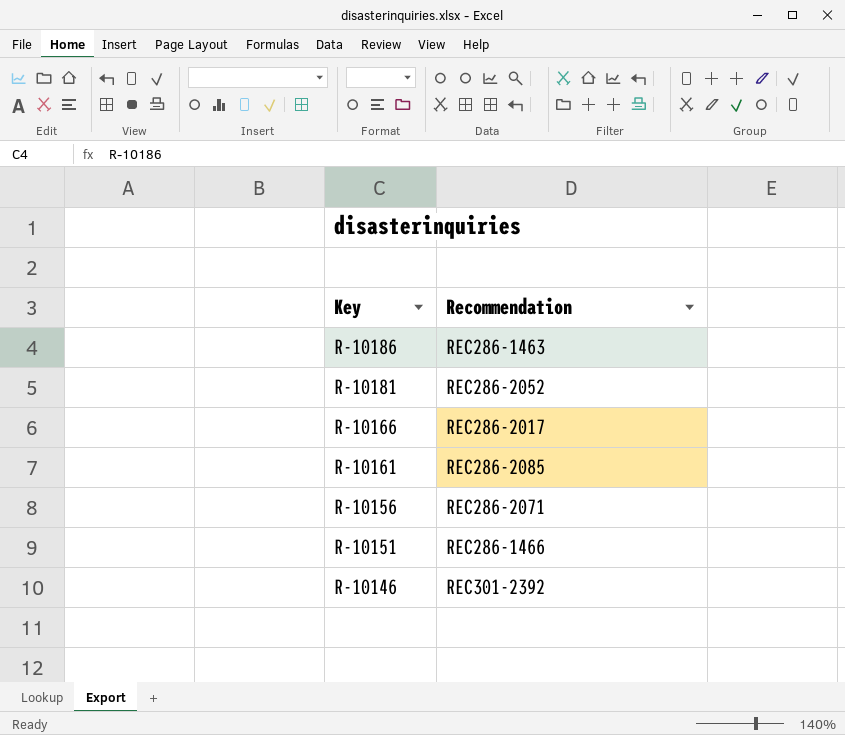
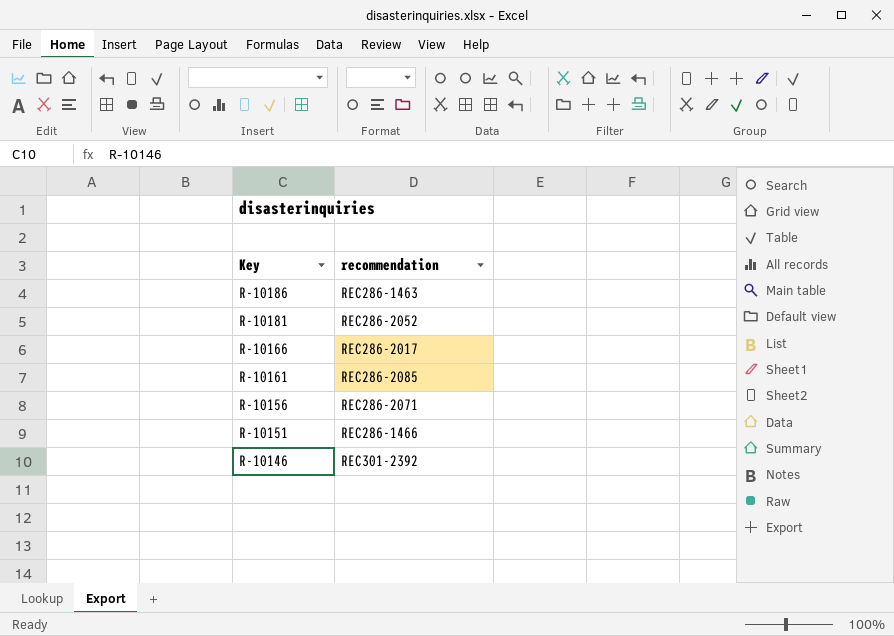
column name: Recommendation -> recommendation

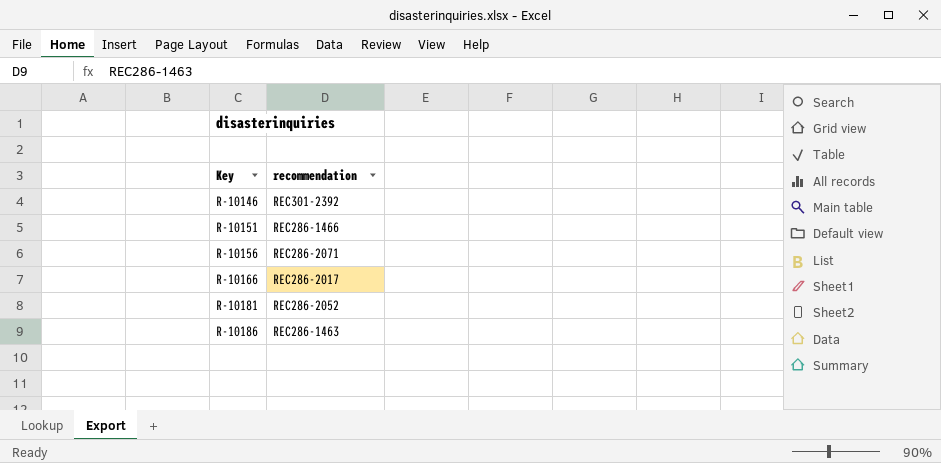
row order: Key descending -> Key ascending
row R-10161: REC286-2085 -> none

